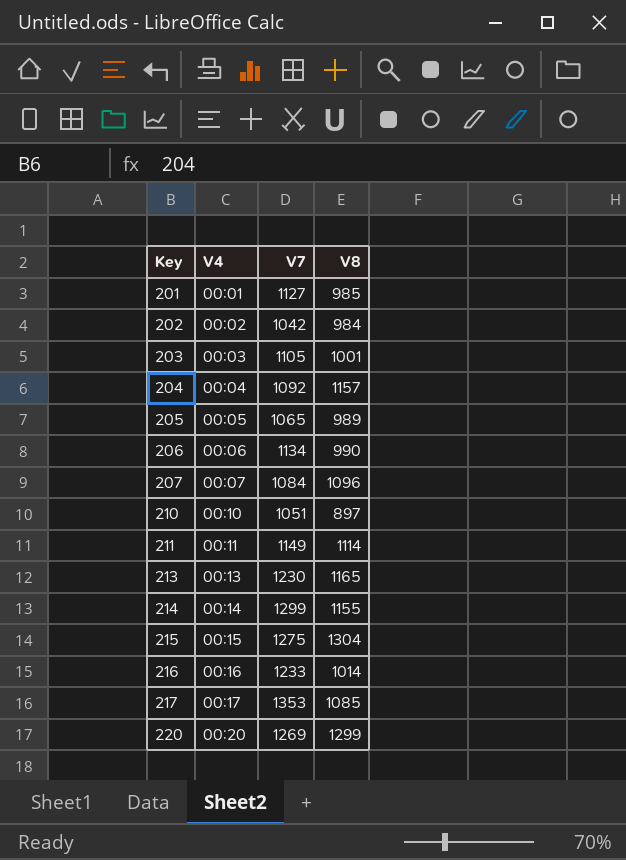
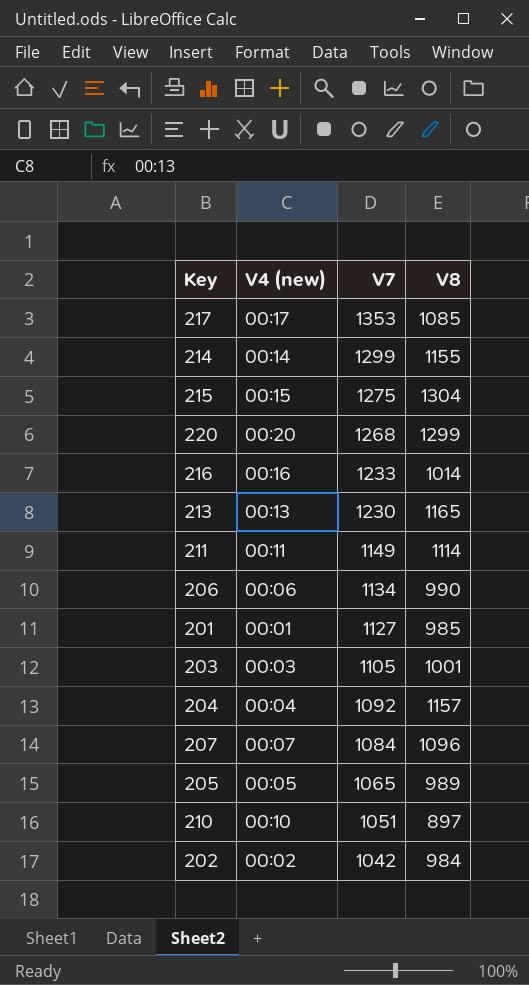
row order: Key ascending -> V7 descending
column name: V4 -> V4 (new)
220 | V7: 1269 -> 1268

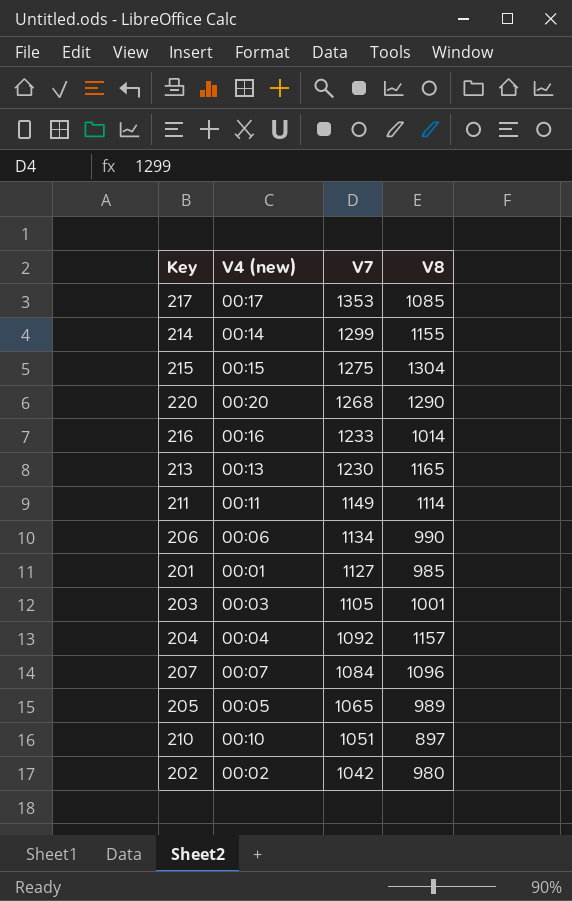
220 | V8: 1299 -> 1290
202 | V8: 984 -> 980

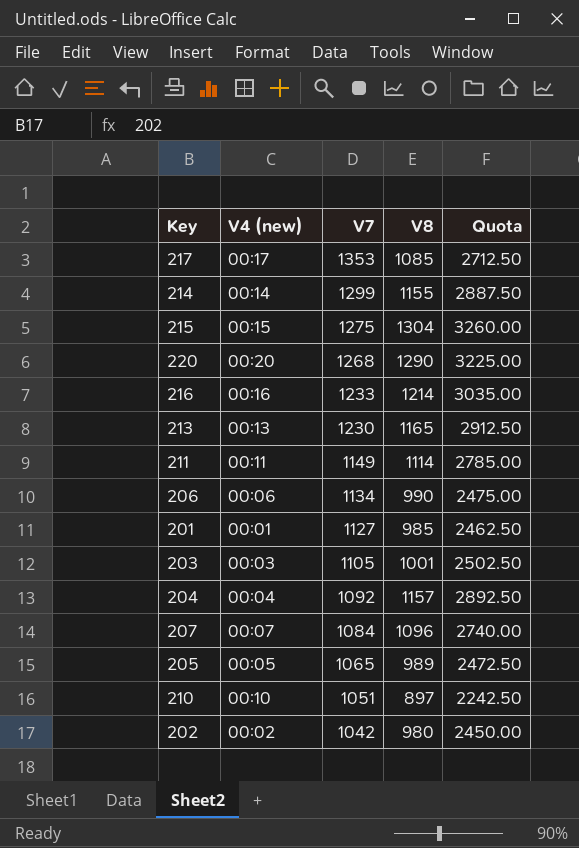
column Quota | formula: none -> [V8] * 2.5
216 | V8: 1014 -> 1214

